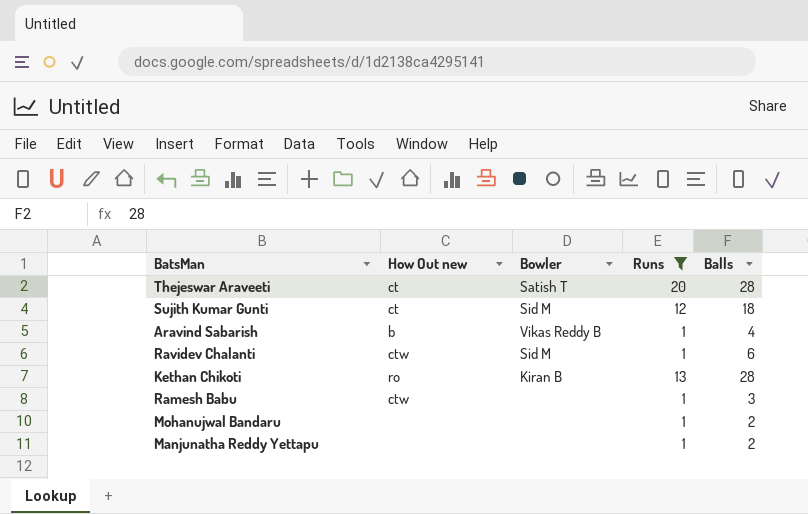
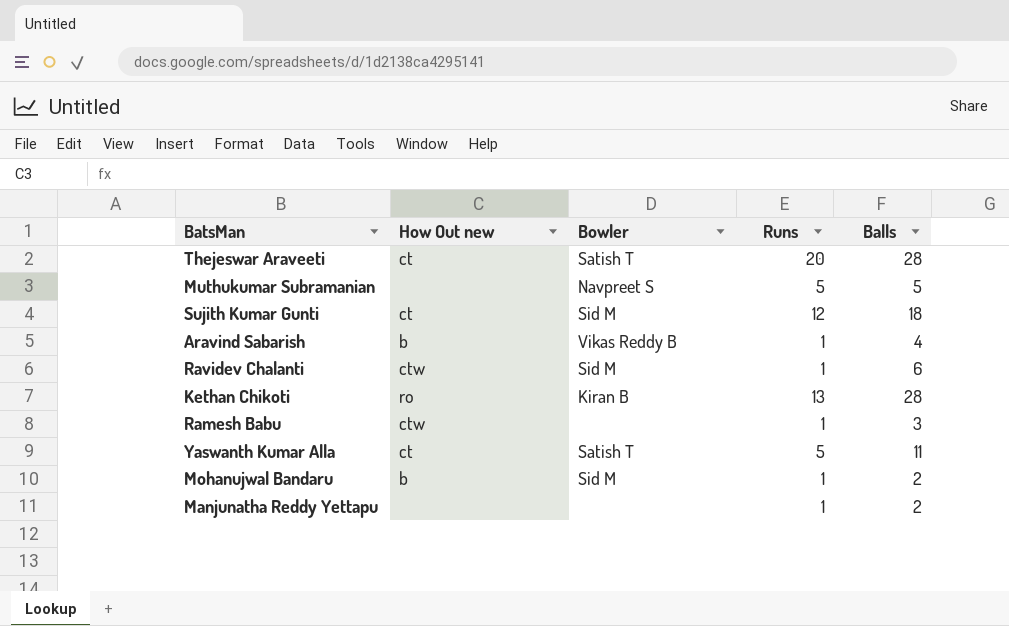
filter: Runs != 5 -> none
Mohanujwal Bandaru | How Out new: none -> b
Mohanujwal Bandaru | Bowler: none -> Sid M

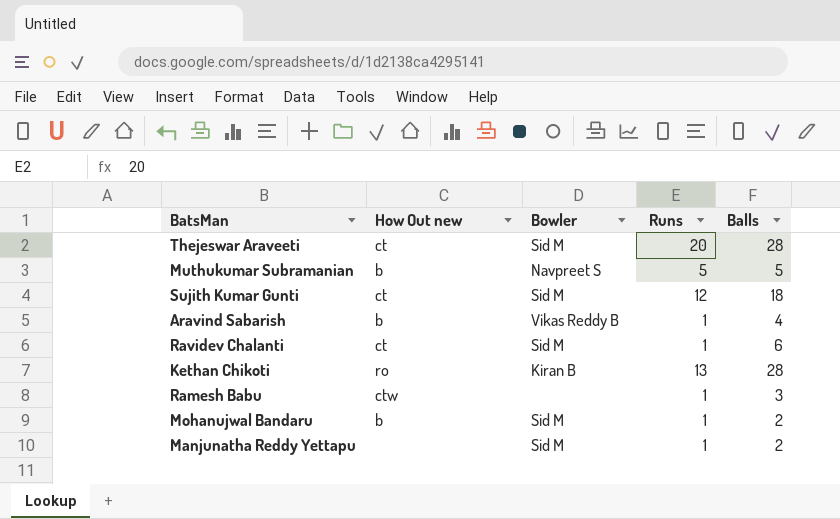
row Yaswanth Kumar Alla: ct | Satish T | 5 | 11 -> none
Thejeswar Araveeti | Bowler: Satish T -> Sid M
Muthukumar Subramanian | How Out new: none -> b
Ravidev Chalanti | How Out new: ctw -> ct
Manjunatha Reddy Yettapu | Bowler: none -> Sid M

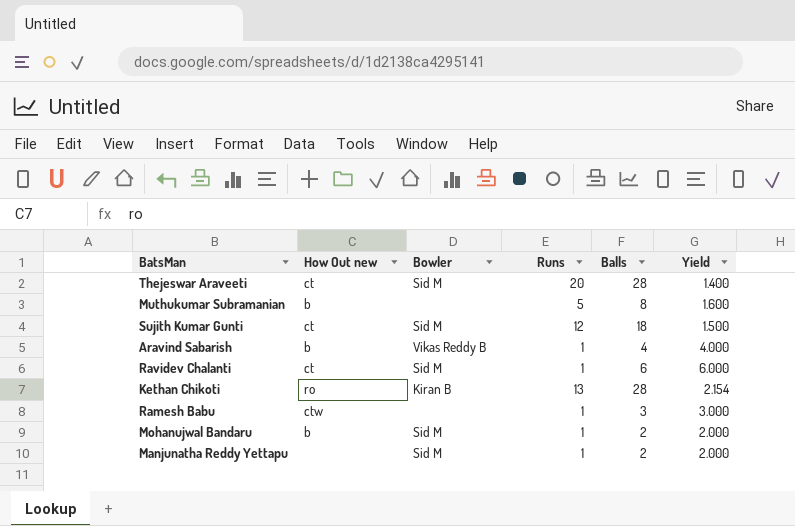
column Yield | formula: none -> [Balls] / [Runs]
Muthukumar Subramanian | Bowler: Navpreet S -> none
Muthukumar Subramanian | Balls: 5 -> 8

